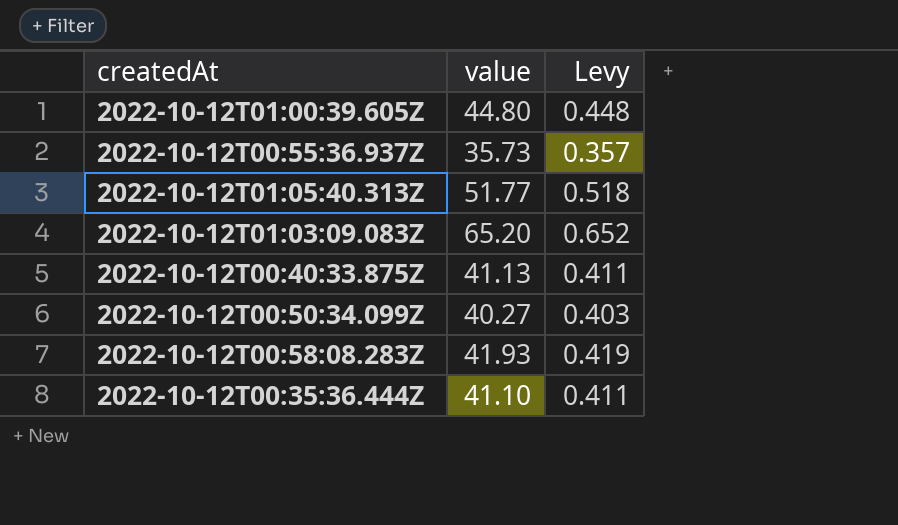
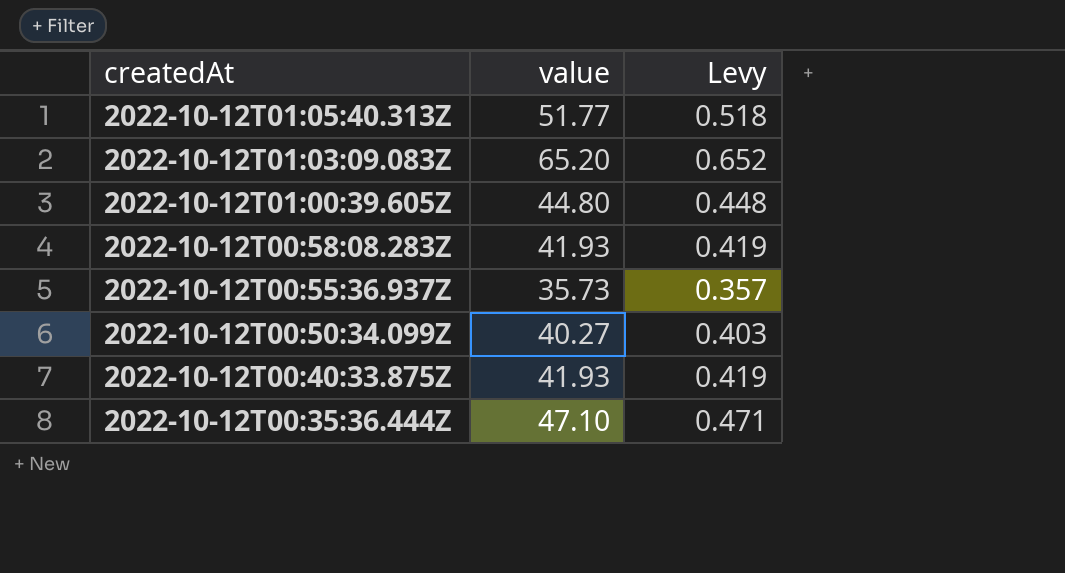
row order: none -> createdAt descending
2022-10-12T00:40:33.875Z | value: 41.13 -> 41.93
2022-10-12T00:40:33.875Z | Levy: 0.411 -> 0.419
2022-10-12T00:35:36.444Z | value: 41.10 -> 47.10
2022-10-12T00:35:36.444Z | Levy: 0.411 -> 0.471

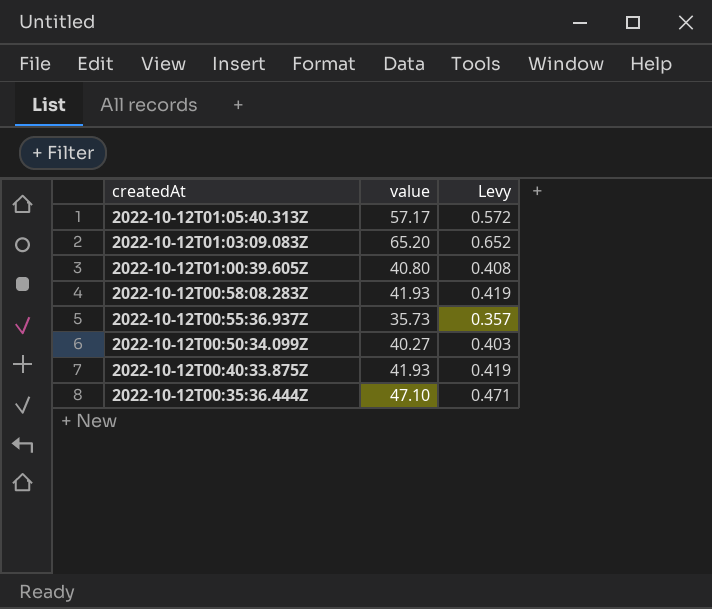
2022-10-12T01:05:40.313Z | value: 51.77 -> 57.17
2022-10-12T01:05:40.313Z | Levy: 0.518 -> 0.572
2022-10-12T01:00:39.605Z | value: 44.80 -> 40.80
2022-10-12T01:00:39.605Z | Levy: 0.448 -> 0.408

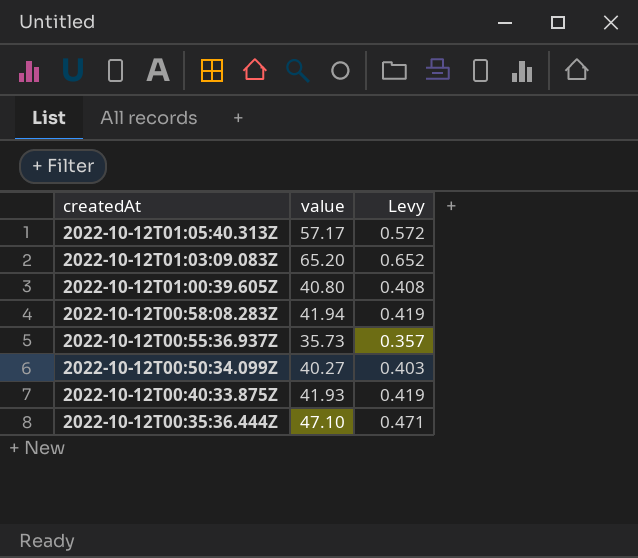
2022-10-12T00:58:08.283Z | value: 41.93 -> 41.94

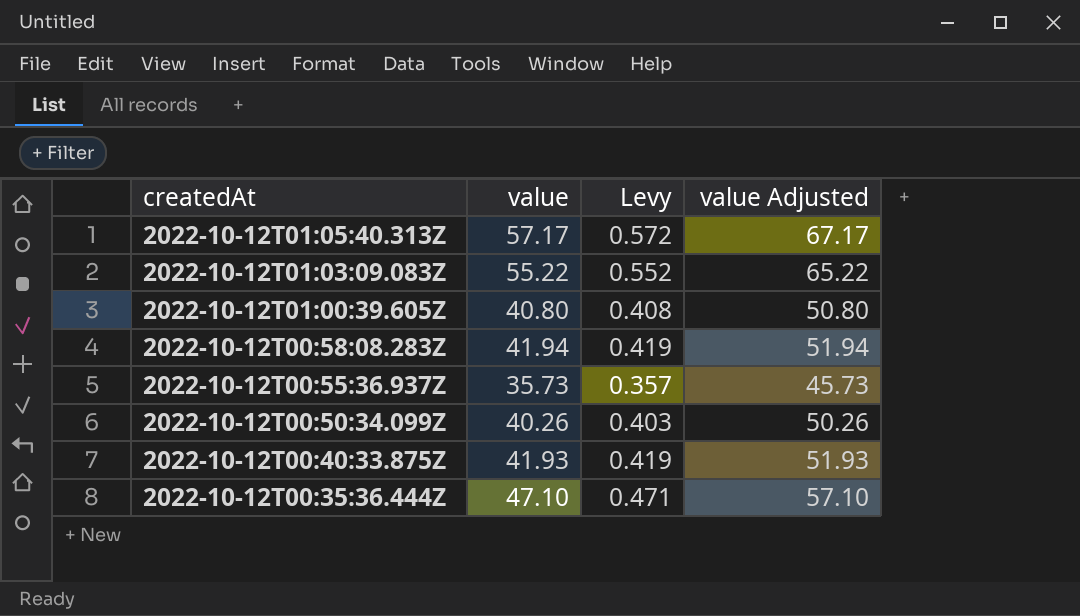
column value Adjusted | formula: none -> [value] + 10
2022-10-12T01:03:09.083Z | value: 65.20 -> 55.22
2022-10-12T01:03:09.083Z | Levy: 0.652 -> 0.552
2022-10-12T00:50:34.099Z | value: 40.27 -> 40.26

